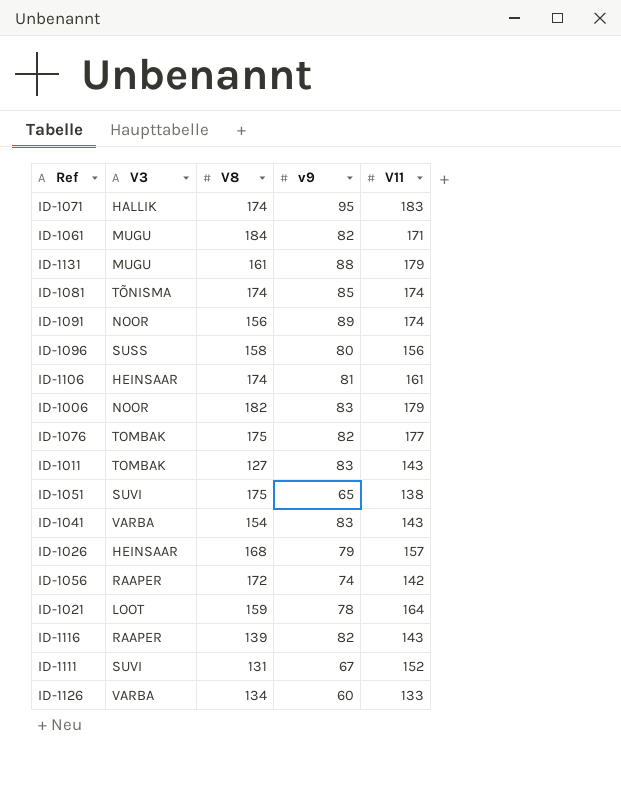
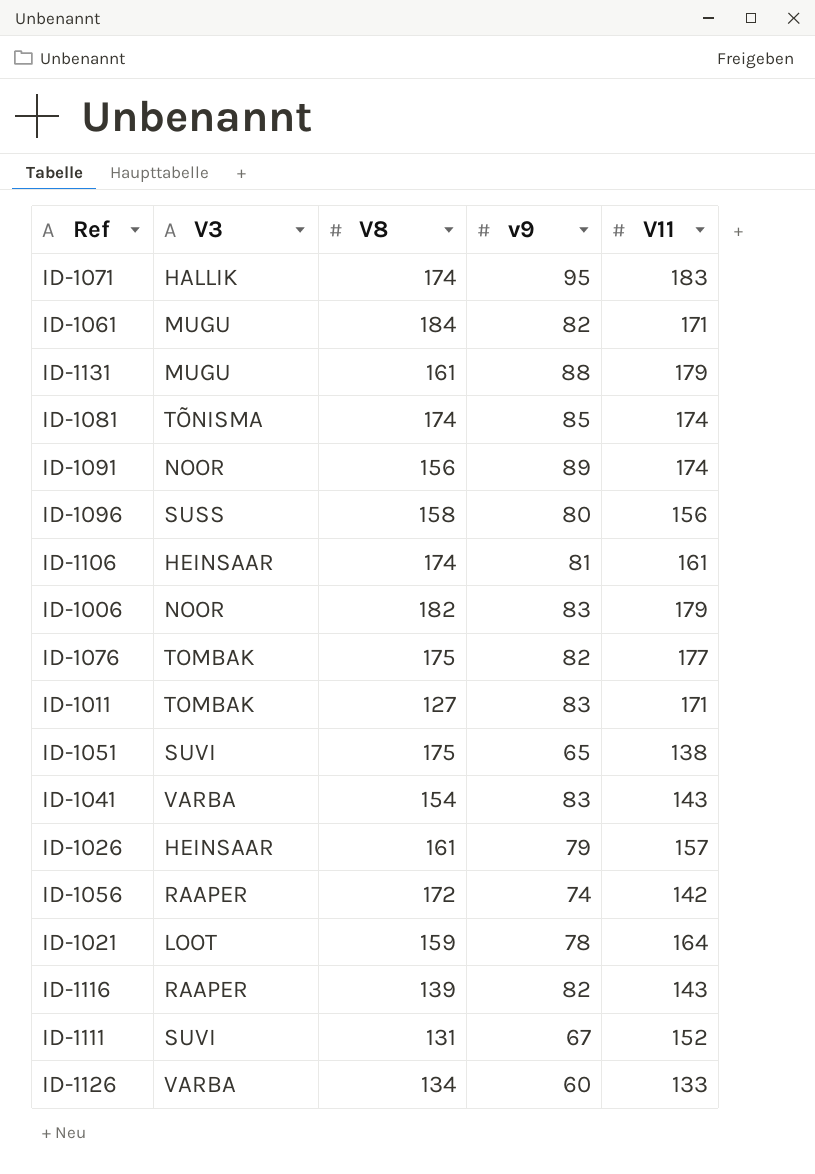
ID-1011 | V11: 143 -> 171
ID-1026 | V8: 168 -> 161

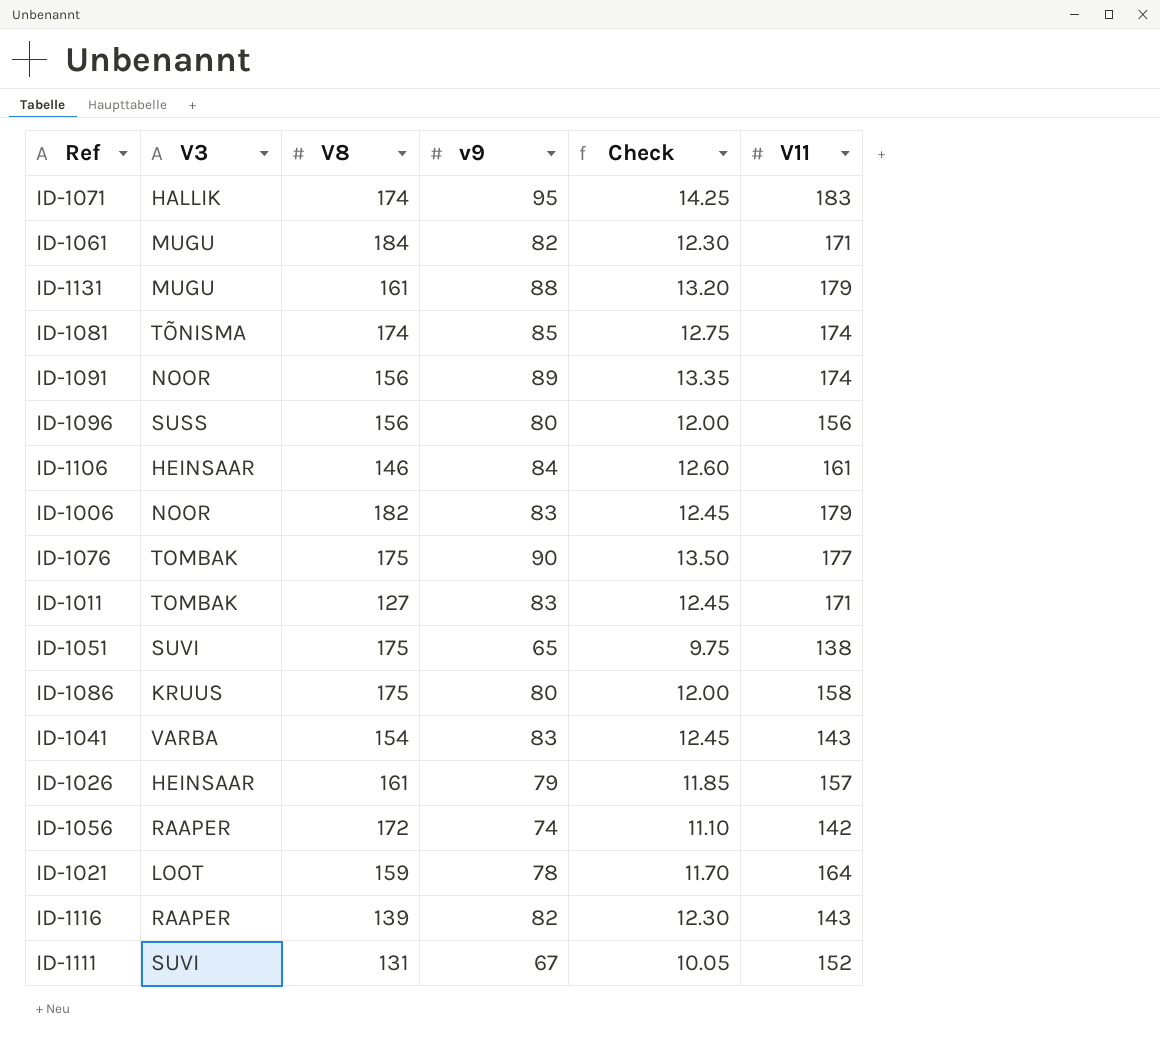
column Check | formula: none -> [v9] * 0.15
row ID-1126: VARBA | 134 | 60 | 133 -> none
ID-1096 | V8: 158 -> 156
ID-1106 | V8: 174 -> 146
ID-1106 | v9: 81 -> 84
ID-1076 | v9: 82 -> 90
row ID-1086: none -> KRUUS | 175 | 80 | 12.00 | 158

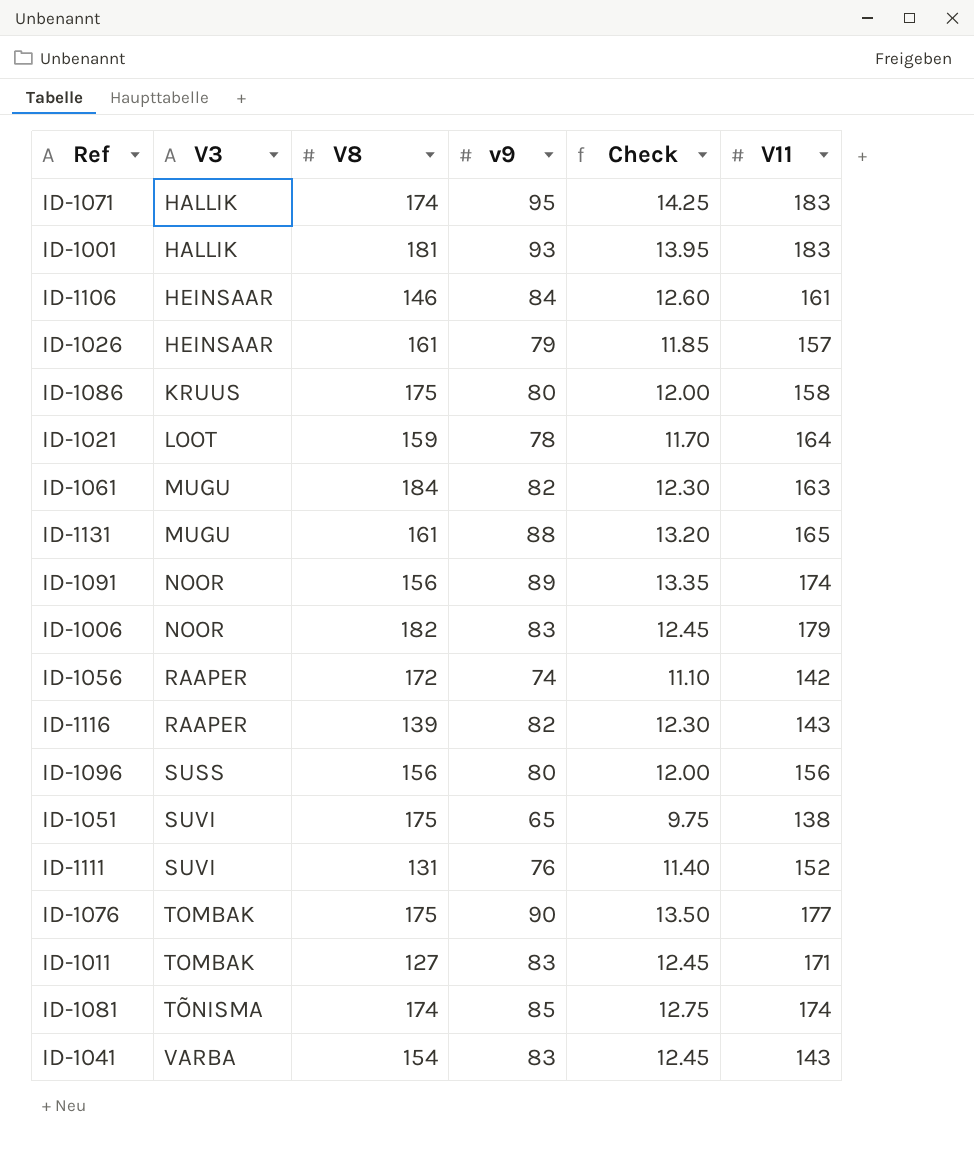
row order: none -> V3 ascending
row ID-1001: none -> HALLIK | 181 | 93 | 13.95 | 183
ID-1061 | V11: 171 -> 163
ID-1131 | V11: 179 -> 165
ID-1111 | v9: 67 -> 76
ID-1111 | Check: 10.05 -> 11.40

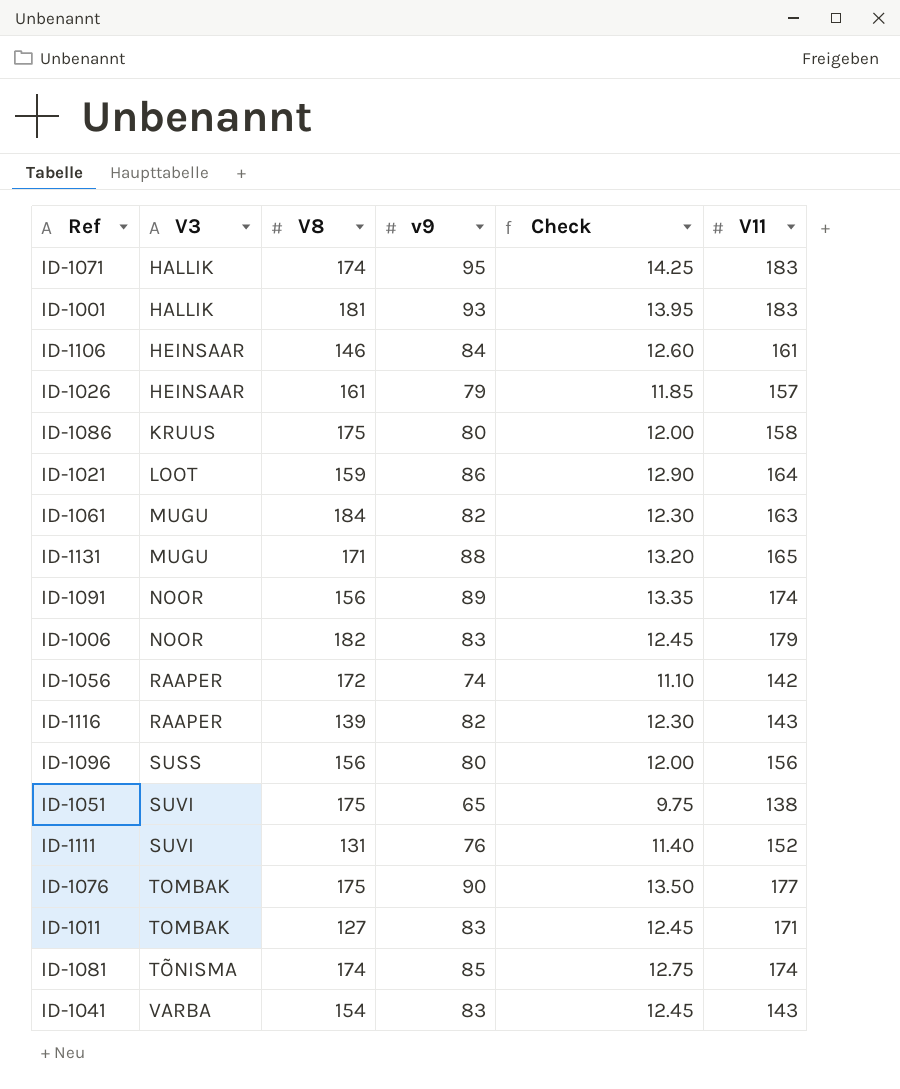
ID-1021 | v9: 78 -> 86
ID-1021 | Check: 11.70 -> 12.90
ID-1131 | V8: 161 -> 171

